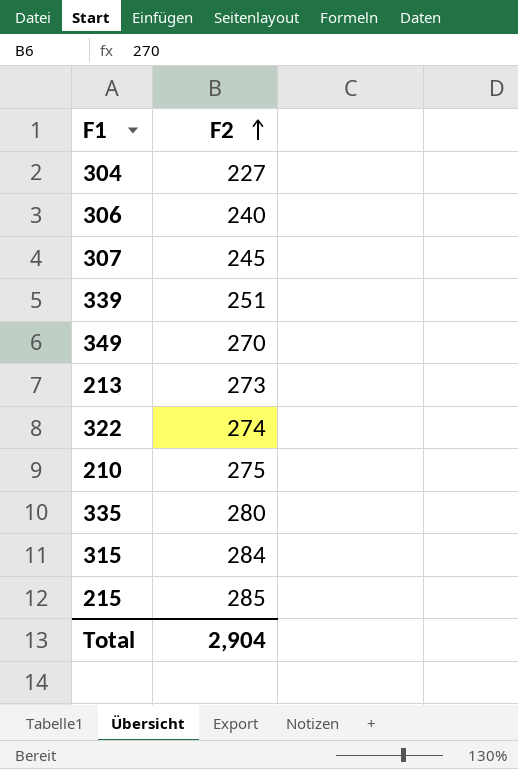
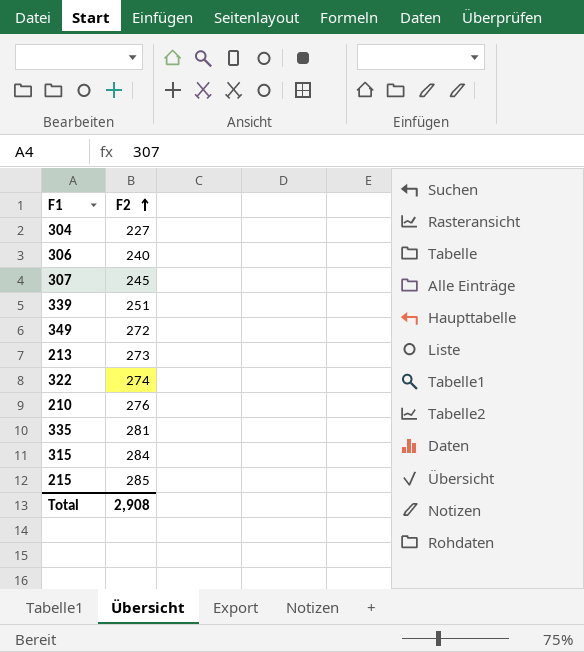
349 | F2: 270 -> 272
210 | F2: 275 -> 276
335 | F2: 280 -> 281
Total | F2: 2,904 -> 2,908

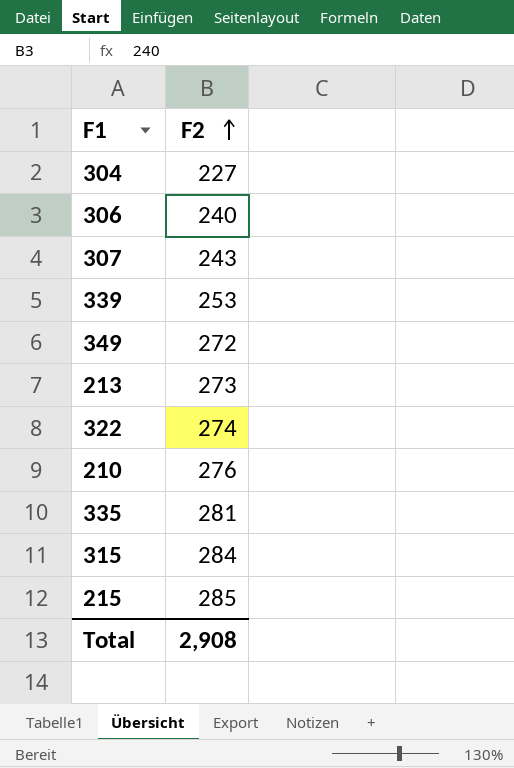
307 | F2: 245 -> 243
339 | F2: 251 -> 253

